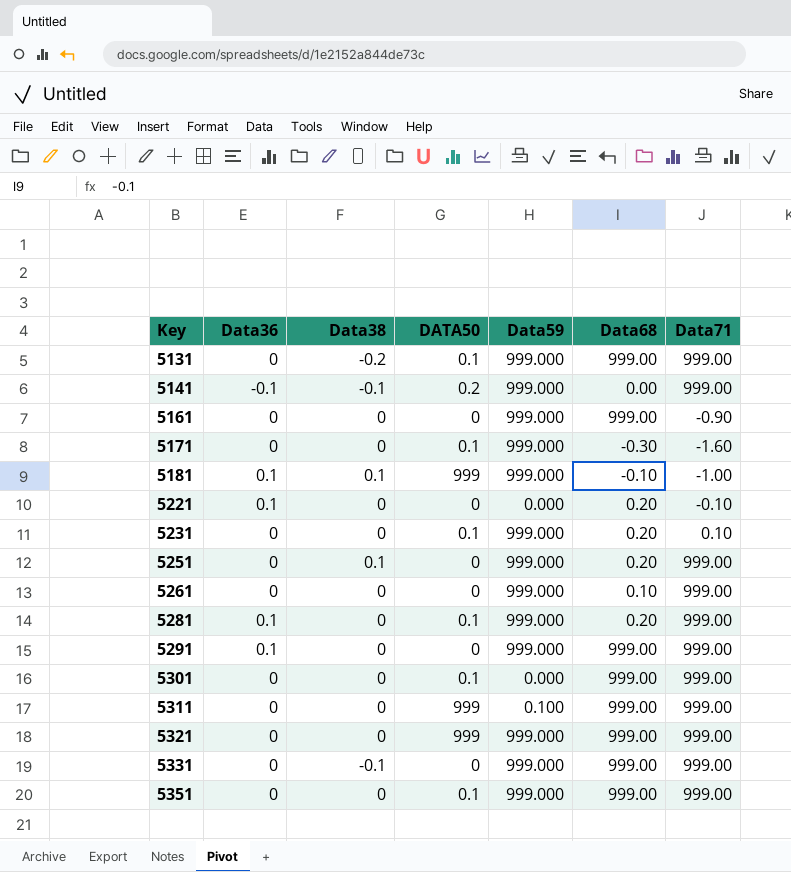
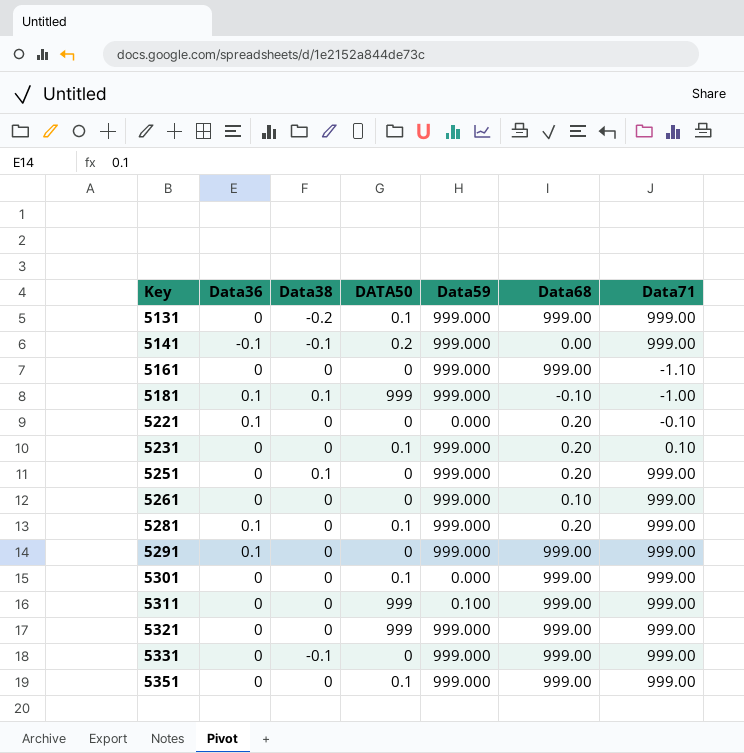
row 5171: 0 | 0 | 0.1 | 999.000 | -0.30 | -1.60 -> none
5161 | Data71: -0.90 -> -1.10

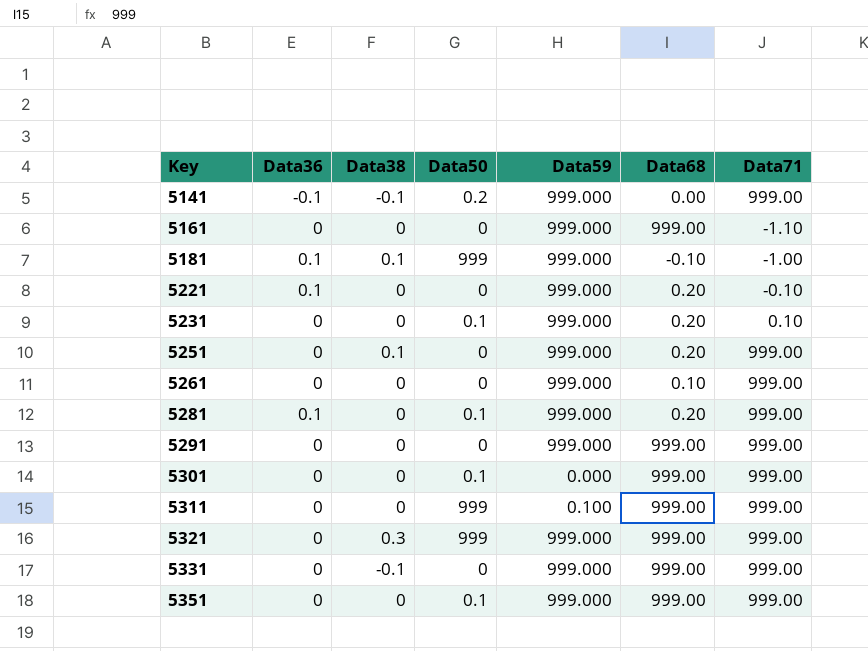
column name: DATA50 -> Data50
row 5131: 0 | -0.2 | 0.1 | 999.000 | 999.00 | 999.00 -> none
5221 | Data59: 0.000 -> 999.000
5291 | Data36: 0.1 -> 0
5321 | Data38: 0 -> 0.3

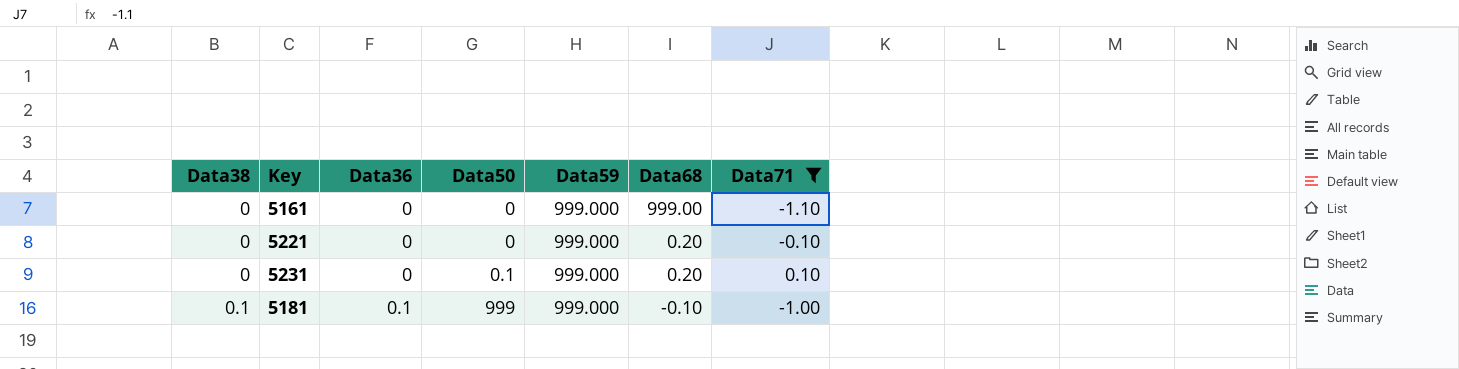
filter: none -> Data71 != 999.00
row order: Key ascending -> Data38 ascending
column Data38 | position: 3 -> 1
5221 | Data36: 0.1 -> 0

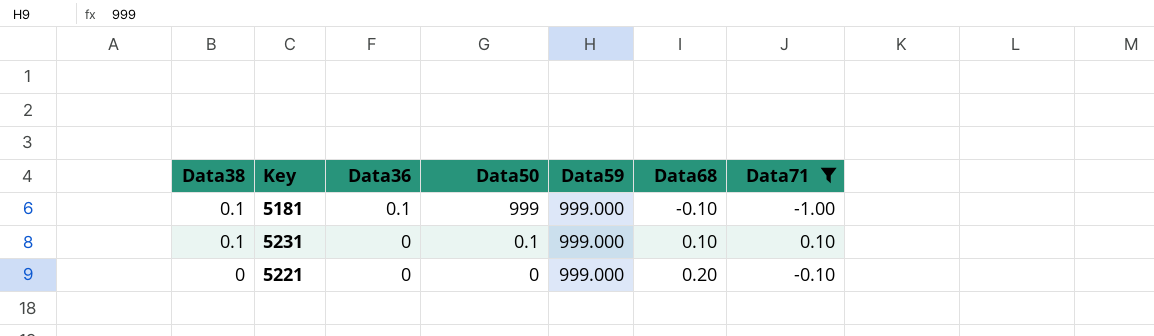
row order: Data38 ascending -> Data38 descending
row 5161: 0 | 0 | 0 | 999.000 | 999.00 | -1.10 -> none
5231 | Data38: 0 -> 0.1
5231 | Data68: 0.20 -> 0.10

